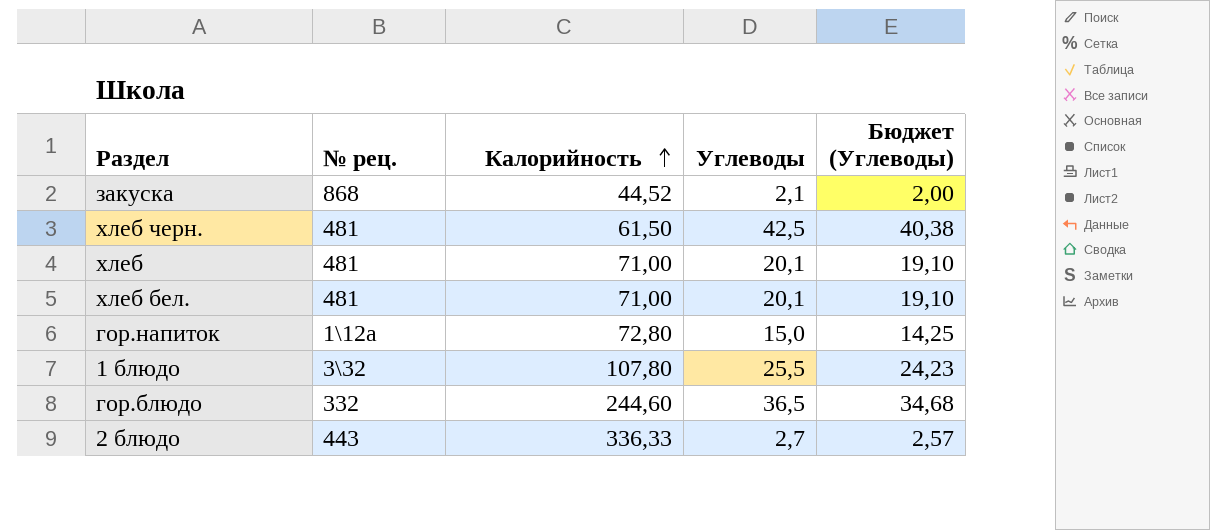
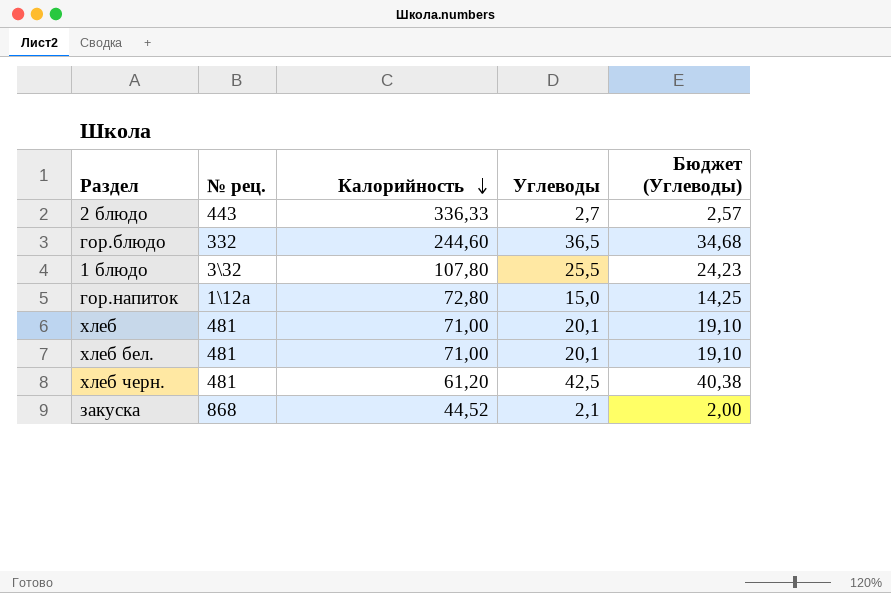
row order: Калорийность ascending -> Калорийность descending
хлеб черн. | Калорийность: 61,50 -> 61,20

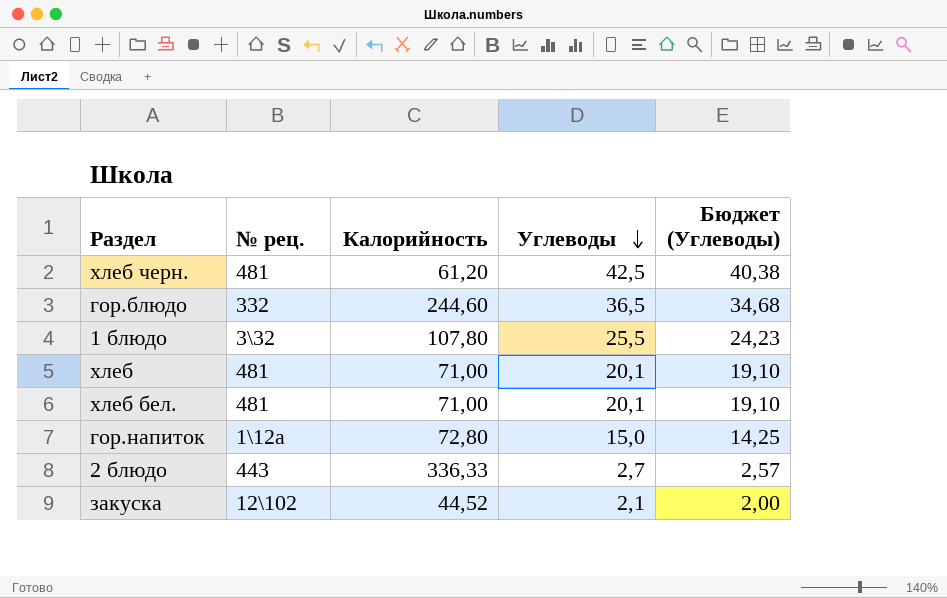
row order: Калорийность descending -> Углеводы descending
закуска | № рец.: 868 -> 12\102

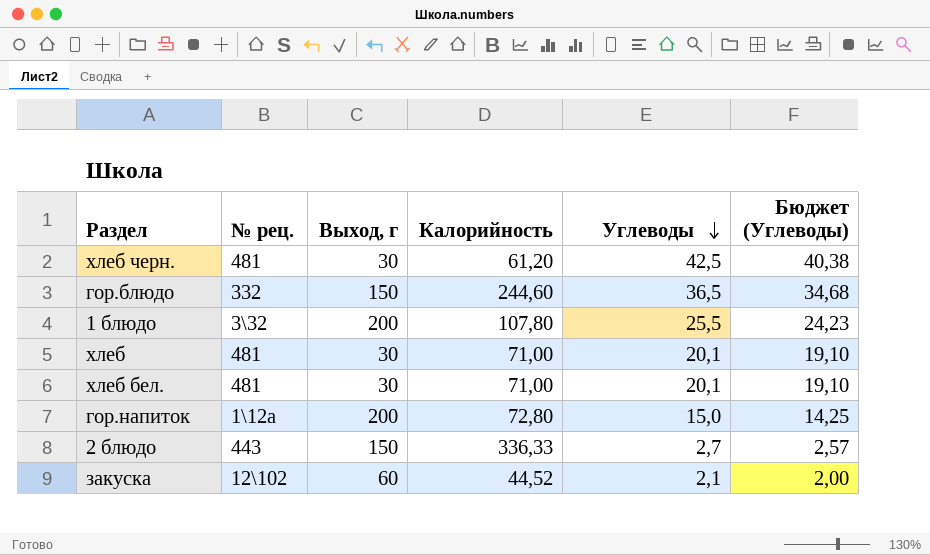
column Выход, г | position: none -> 3

